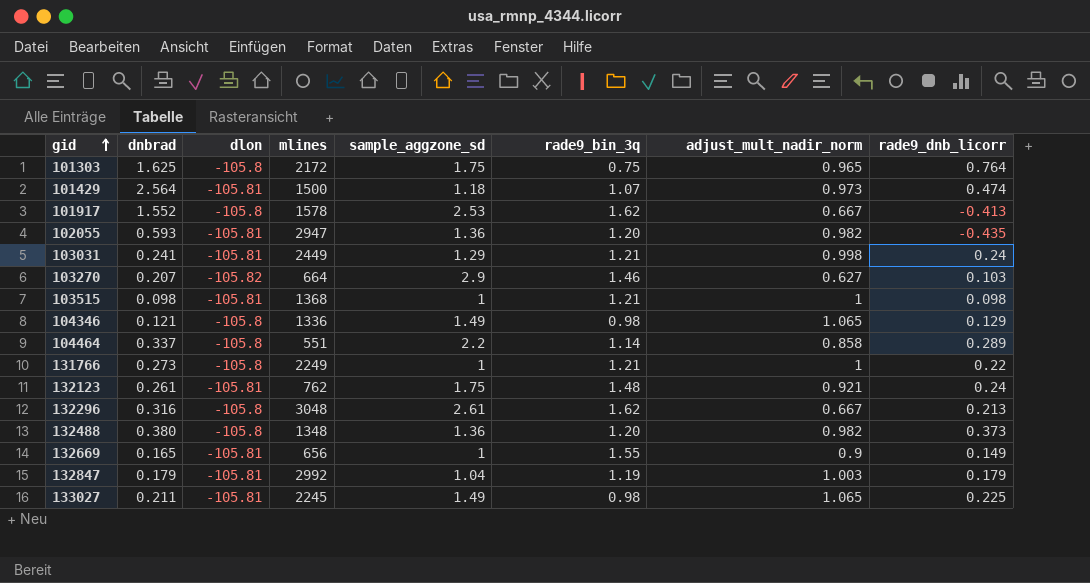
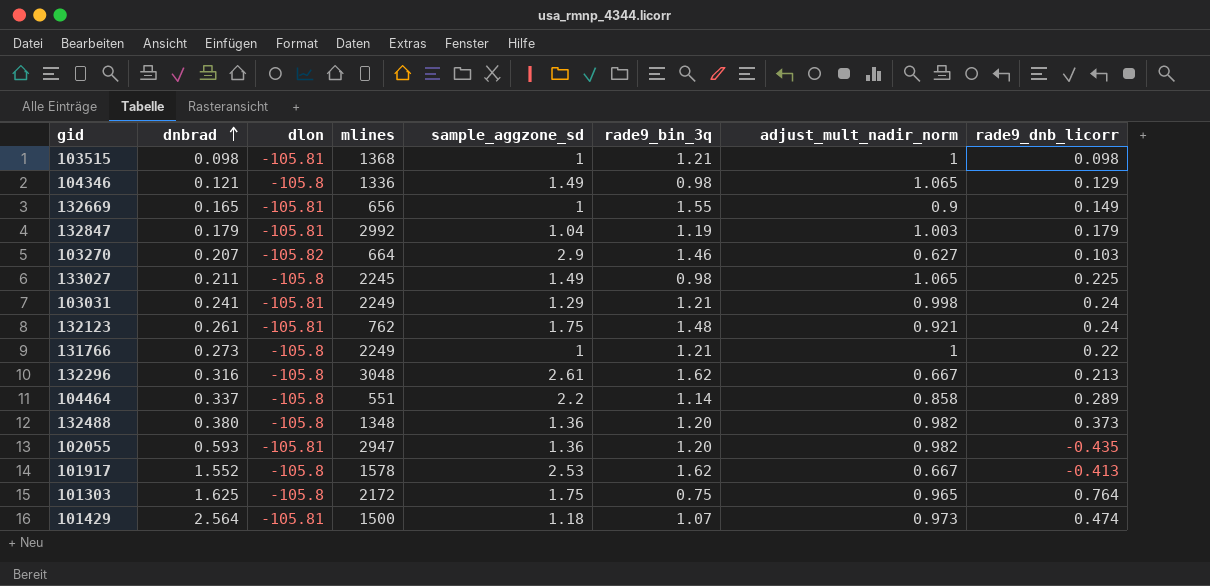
row order: gid ascending -> dnbrad ascending
133027 | dlon: -105.81 -> -105.8
103031 | mlines: 2449 -> 2249

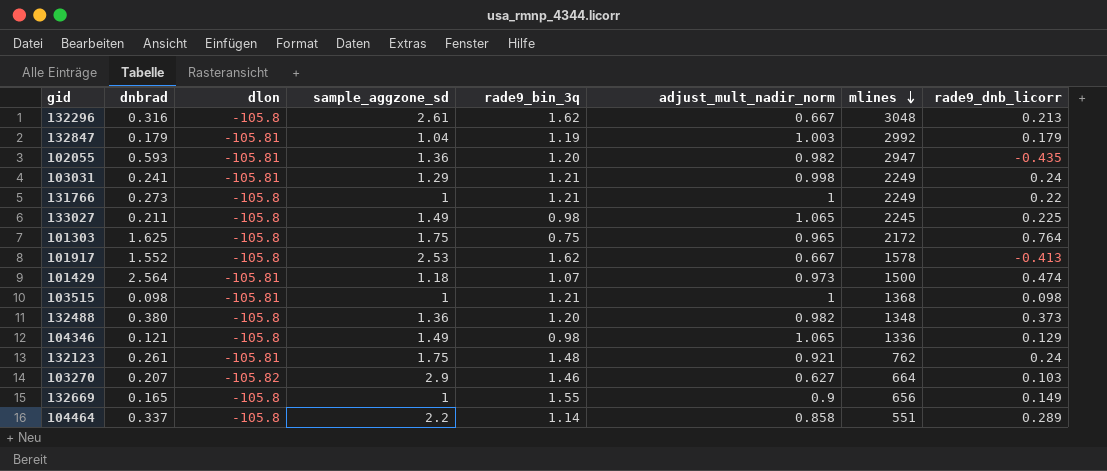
row order: dnbrad ascending -> mlines descending
column mlines | position: 4 -> 7
132669 | dlon: -105.81 -> -105.8

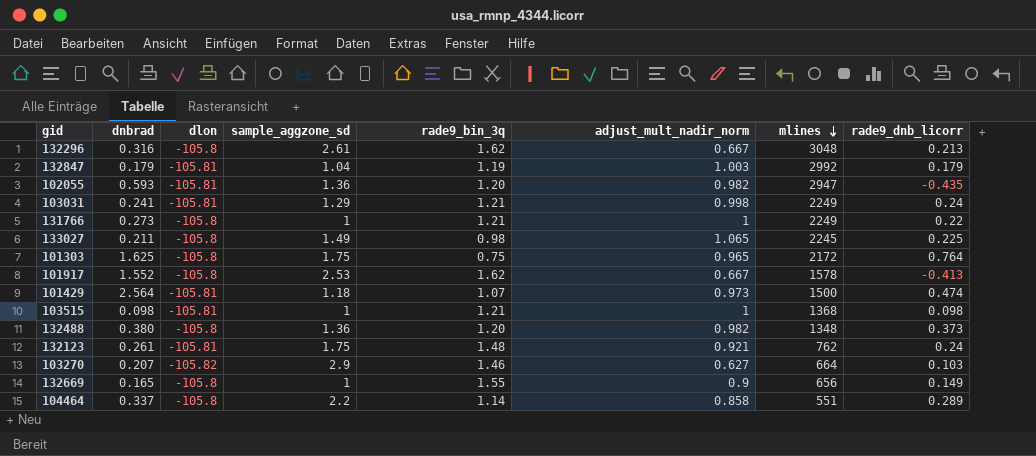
row 104346: 0.121 | -105.8 | 1.49 | 0.98 | 1.065 | 1336 | 0.129 -> none

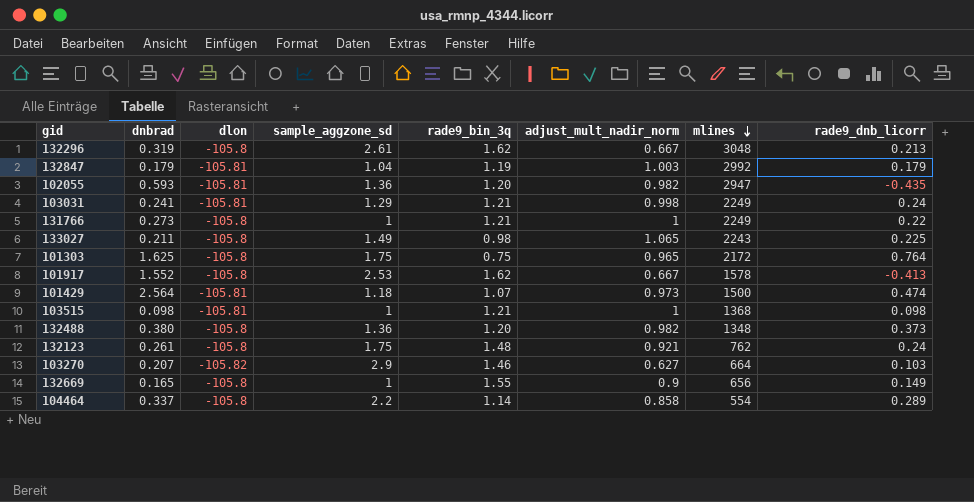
132296 | dnbrad: 0.316 -> 0.319
133027 | mlines: 2245 -> 2243
132123 | dlon: -105.81 -> -105.8
104464 | mlines: 551 -> 554

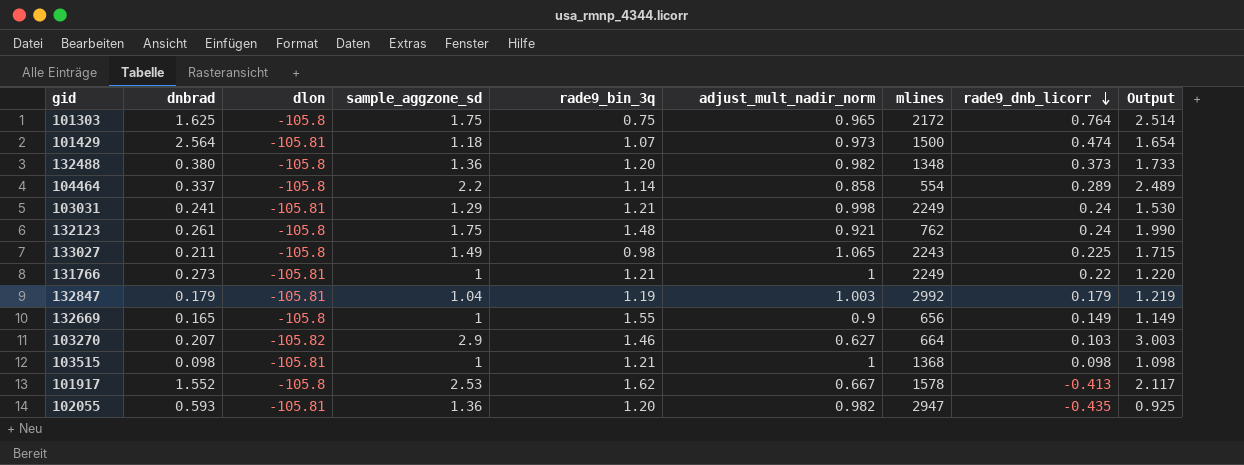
row order: mlines descending -> rade9_dnb_licorr descending
column Output | formula: none -> [sample_aggzone_sd] + [rade9_dnb_licorr]
row 132296: 0.319 | -105.8 | 2.61 | 1.62 | 0.667 | 3048 | 0.213 -> none
131766 | dlon: -105.8 -> -105.81

